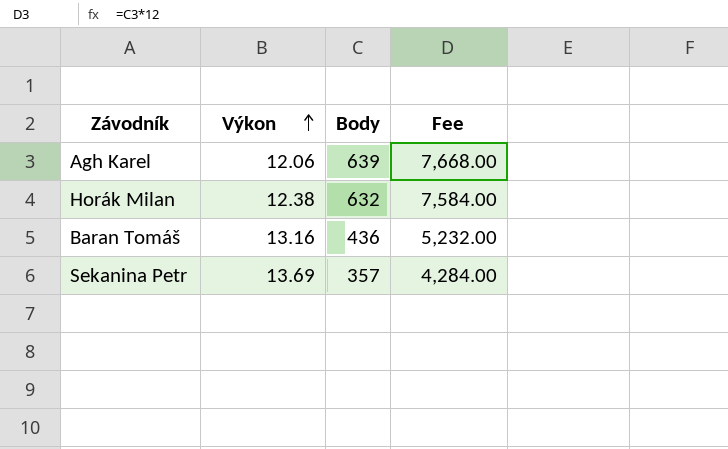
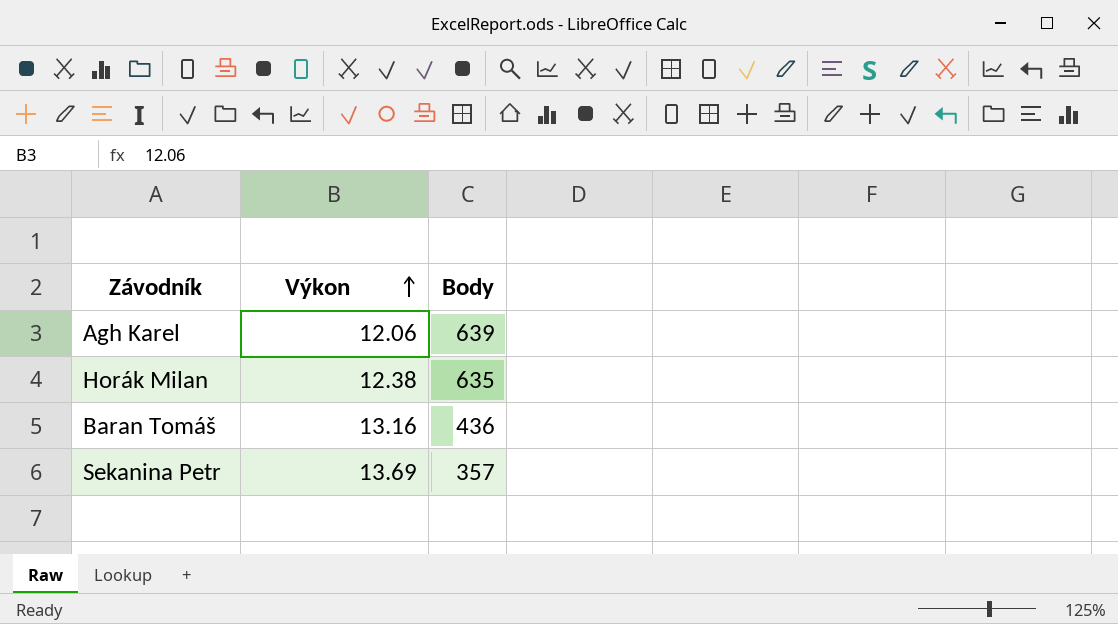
column Fee | formula: [Body] * 12 -> none
Horák Milan | Body: 632 -> 635

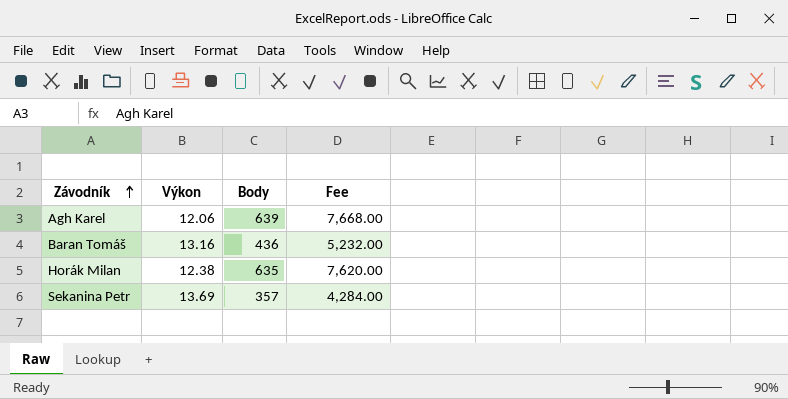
row order: Výkon ascending -> Závodník ascending
column Fee | formula: none -> [Body] * 12

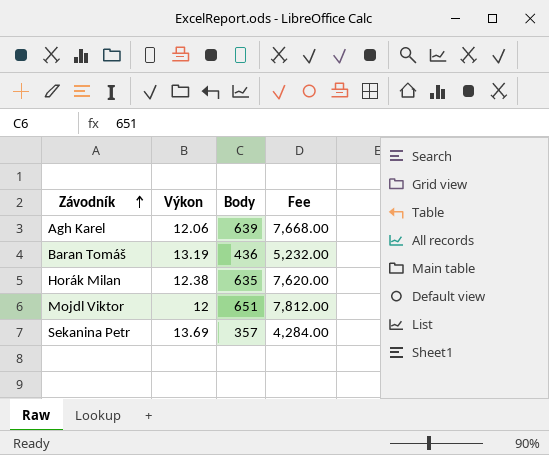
Baran Tomáš | Výkon: 13.16 -> 13.19
row Mojdl Viktor: none -> 12 | 651 | 7,812.00

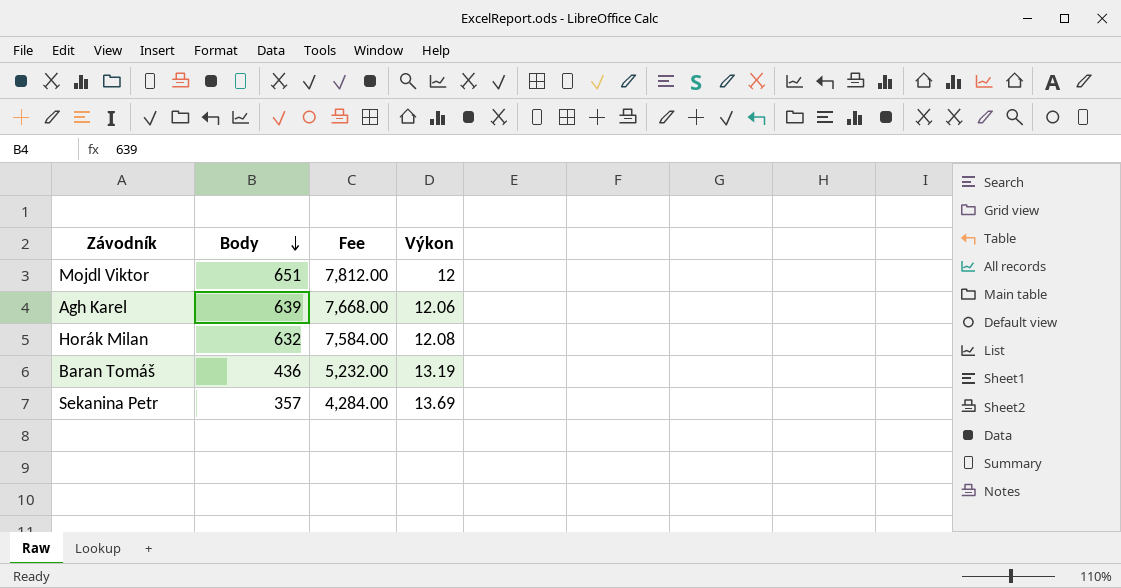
row order: Závodník ascending -> Body descending
column Výkon | position: 2 -> 4
Horák Milan | Body: 635 -> 632
Horák Milan | Fee: 7,620.00 -> 7,584.00
Horák Milan | Výkon: 12.38 -> 12.08

